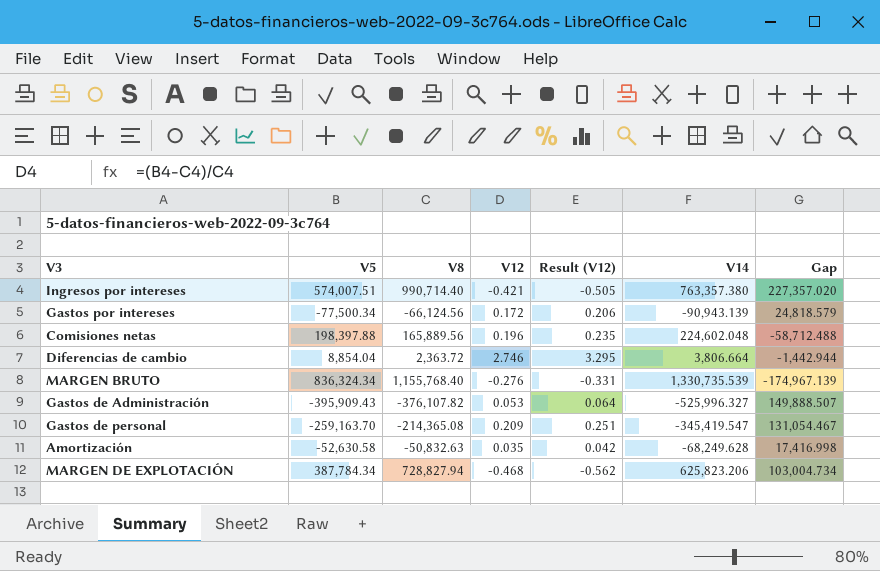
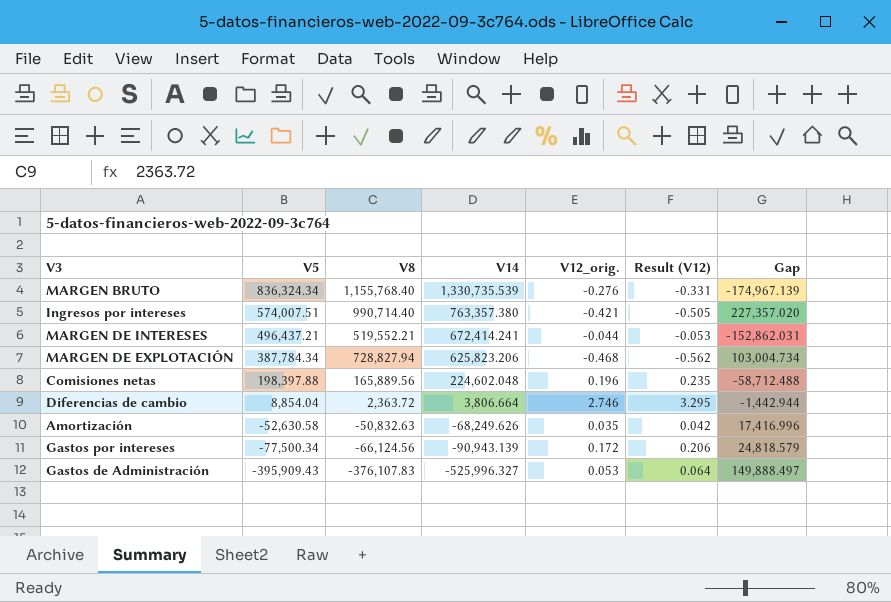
row order: none -> V5 descending
column V14 | position: 6 -> 4
column name: V12 -> V12_orig.
row Gastos de personal: -259,163.70 | -214,365.08 | 0.209 | 0.251 | -345,419.547 | 131,054.467 -> none
row MARGEN DE INTERESES: none -> 496,437.21 | 519,552.21 | 672,414.241 | -0.044 | -0.053 | -152,862.031
Amortización | V14: -68,249.628 -> -68,249.626
Amortización | Gap: 17,416.998 -> 17,416.996
Gastos de Administración | V8: -376,107.82 -> -376,107.83
Gastos de Administración | Gap: 149,888.507 -> 149,888.497

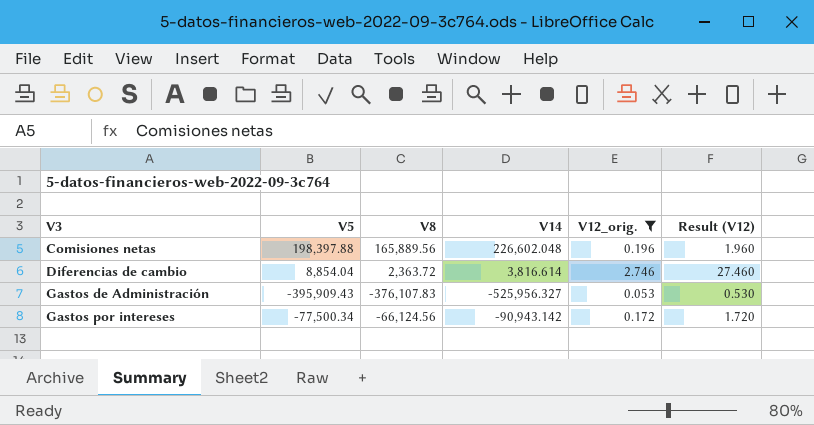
filter: none -> V12_orig. >= 0.053
row order: V5 descending -> V3 ascending
column Gap | formula: [V8] - [V14] -> none
column Result (V12) | formula: [V12_orig.] * 1.2 -> [V12_orig.] * 10
Comisiones netas | V14: 224,602.048 -> 226,602.048
Diferencias de cambio | V14: 3,806.664 -> 3,816.614
Gastos de Administración | V14: -525,996.327 -> -525,956.327
Gastos por intereses | V14: -90,943.139 -> -90,943.142

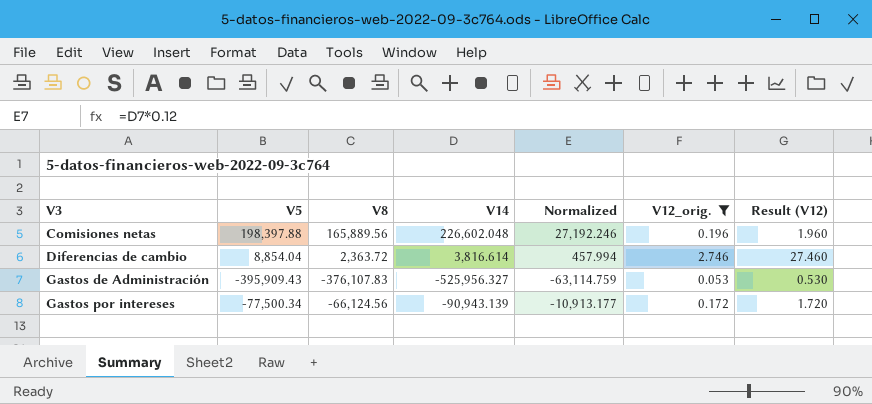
column Normalized | formula: none -> [V14] * 0.12
Gastos por intereses | V14: -90,943.142 -> -90,943.139

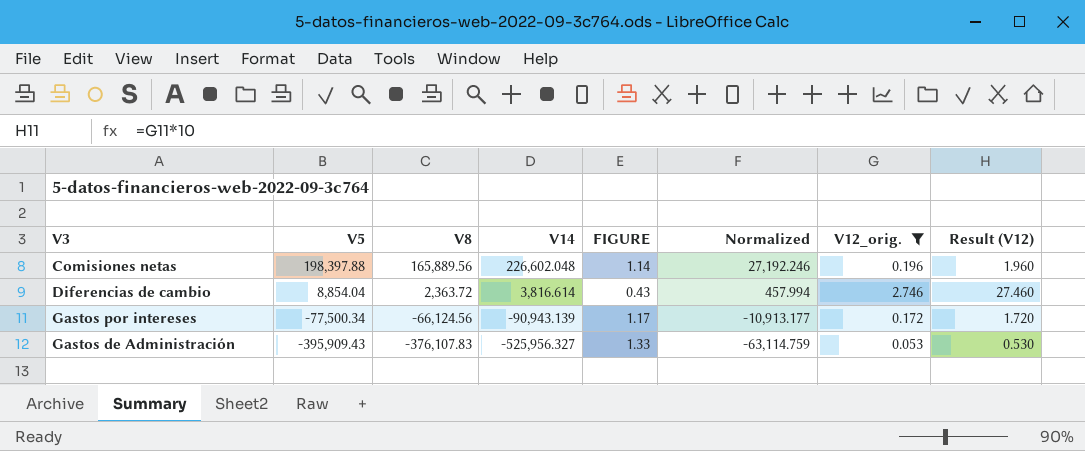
row order: V3 ascending -> V5 descending
column FIGURE | formula: none -> [V14] / [V5]

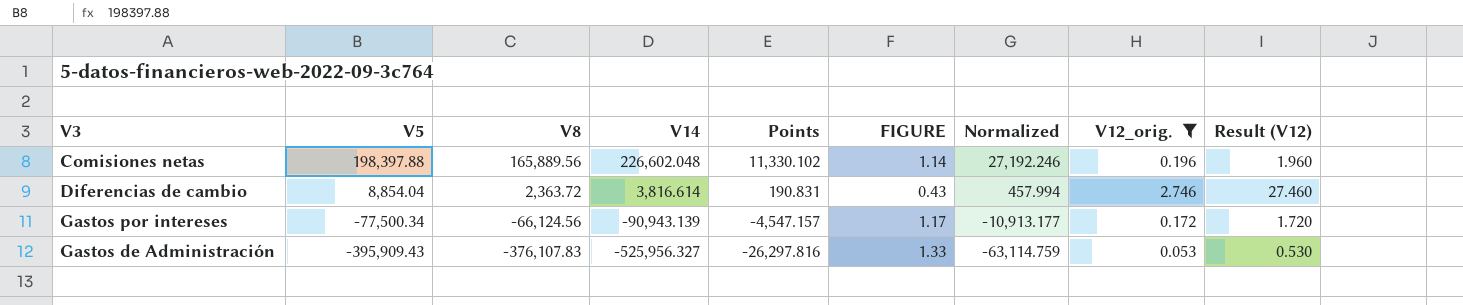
column Points | formula: none -> [V14] * 0.05

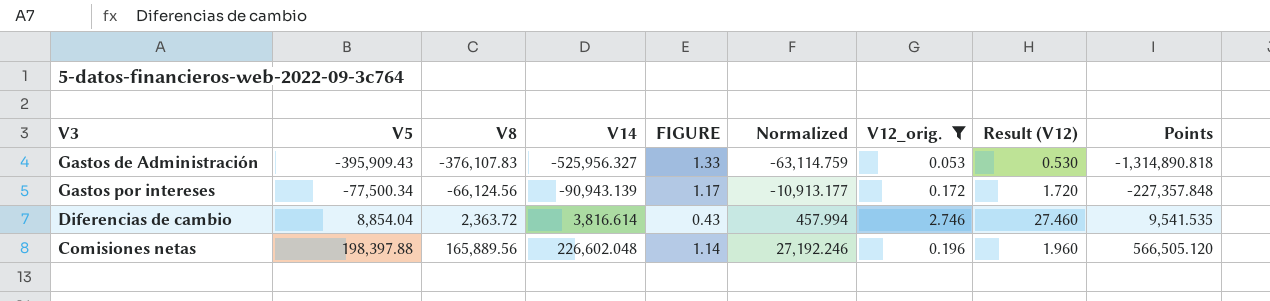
row order: V5 descending -> V5 ascending
column Points | formula: [V14] * 0.05 -> [V14] * 2.5
column Points | position: 5 -> 9

